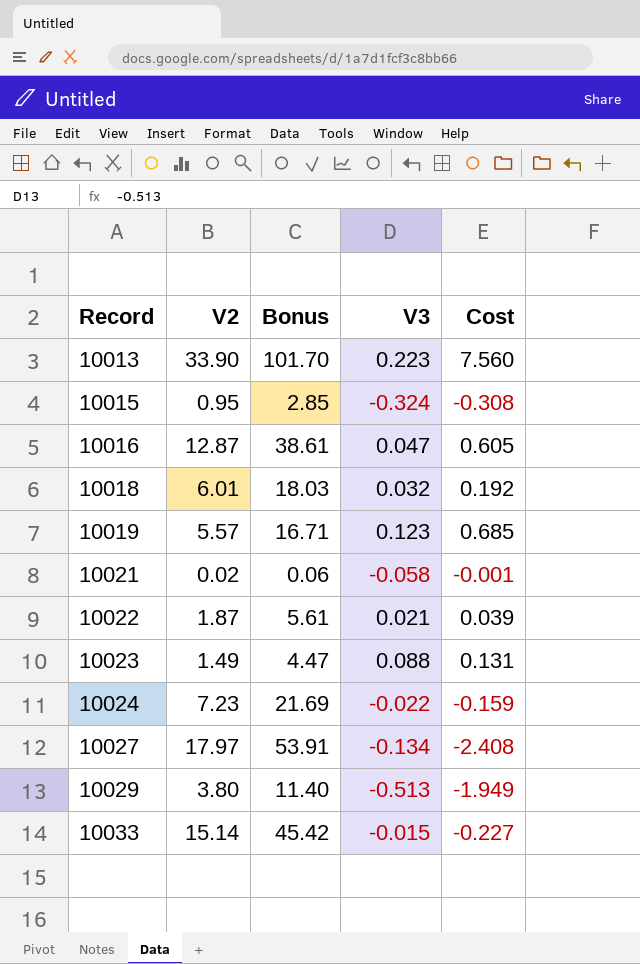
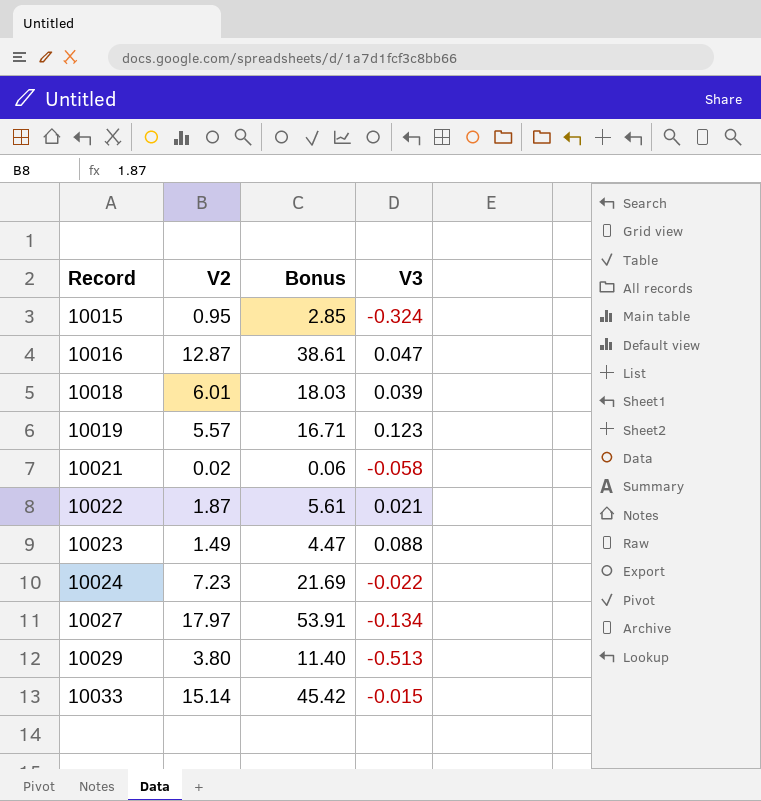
column Cost | formula: [V2] * [V3] -> none
row 10013: 33.90 | 101.70 | 0.223 | 7.560 -> none
10018 | V3: 0.032 -> 0.039

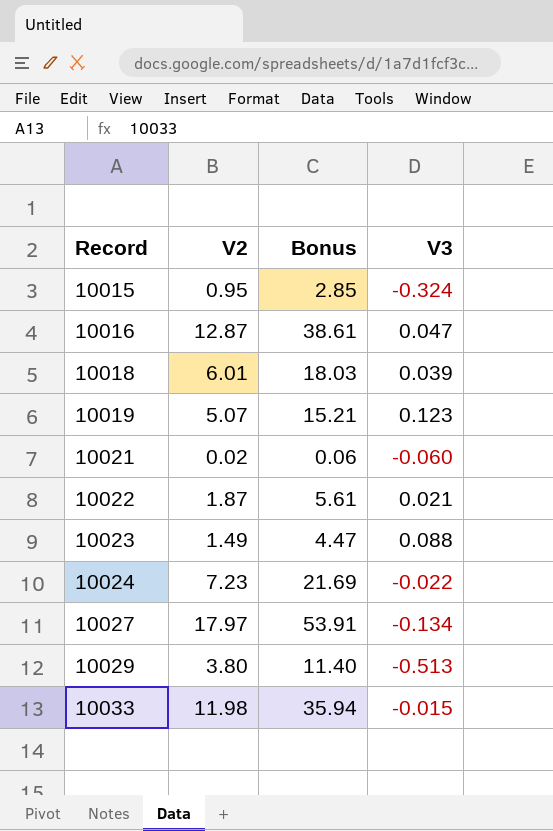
10019 | V2: 5.57 -> 5.07
10019 | Bonus: 16.71 -> 15.21
10021 | V3: -0.058 -> -0.060
10033 | V2: 15.14 -> 11.98
10033 | Bonus: 45.42 -> 35.94

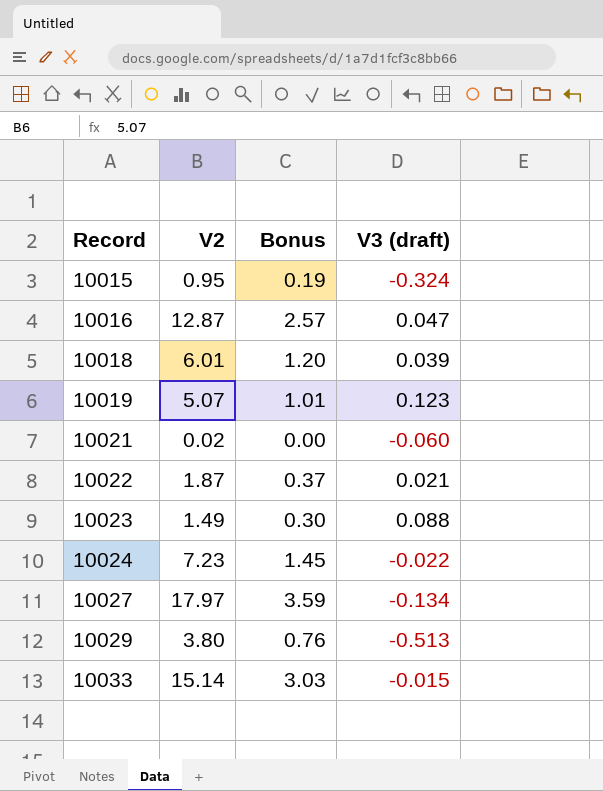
column Bonus | formula: [V2] * 3 -> [V2] * 0.2
column name: V3 -> V3 (draft)
10033 | V2: 11.98 -> 15.14

